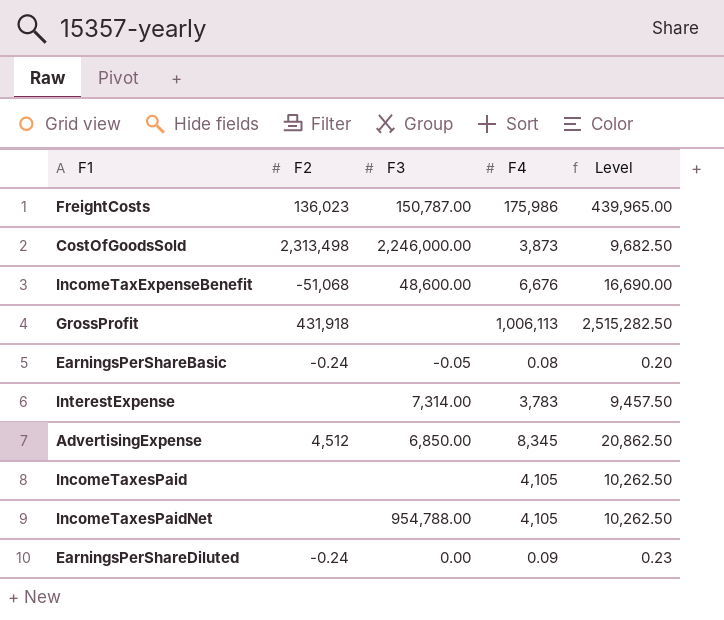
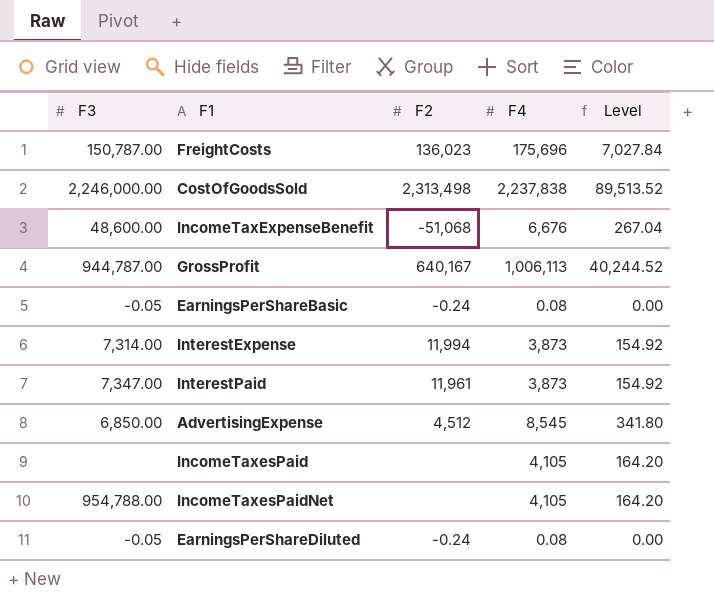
column F3 | position: 3 -> 1
column Level | formula: [F4] * 2.5 -> [F4] * 0.04
FreightCosts | F4: 175,986 -> 175,696
CostOfGoodsSold | F4: 3,873 -> 2,237,838
GrossProfit | F3: none -> 944,787.00
GrossProfit | F2: 431,918 -> 640,167
InterestExpense | F2: none -> 11,994
InterestExpense | F4: 3,783 -> 3,873
row InterestPaid: none -> 7,347.00 | 11,961 | 3,873 | 154.92
AdvertisingExpense | F4: 8,345 -> 8,545
EarningsPerShareDiluted | F3: 0.00 -> -0.05
EarningsPerShareDiluted | F4: 0.09 -> 0.08

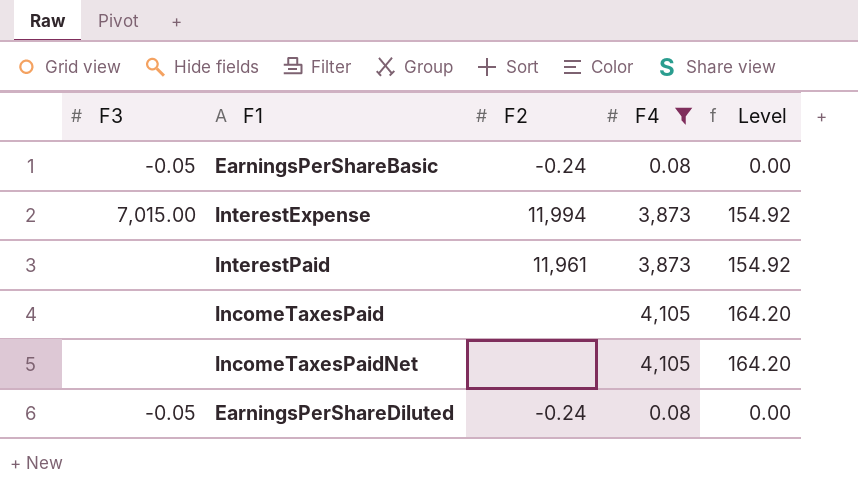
filter: none -> F4 <= 4,105
InterestExpense | F3: 7,314.00 -> 7,015.00
InterestPaid | F3: 7,347.00 -> none
IncomeTaxesPaidNet | F3: 954,788.00 -> none

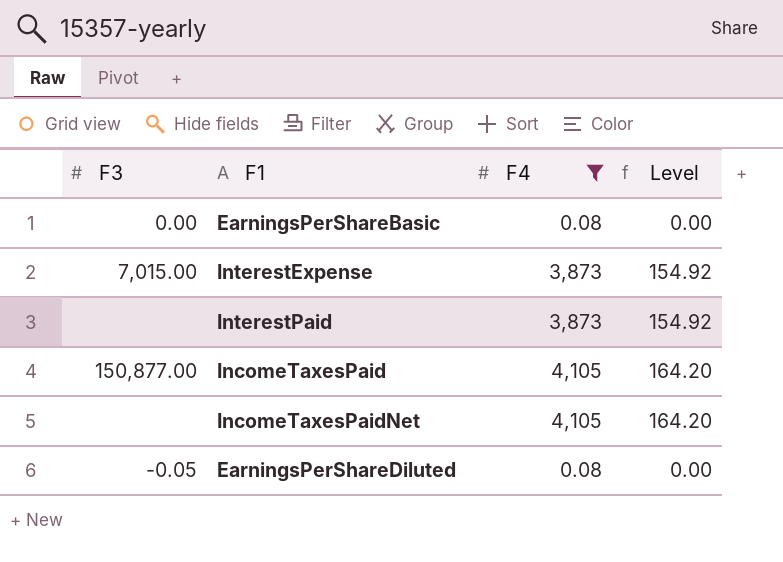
column F2 | position: 3 -> none
EarningsPerShareBasic | F3: -0.05 -> 0.00
IncomeTaxesPaid | F3: none -> 150,877.00

